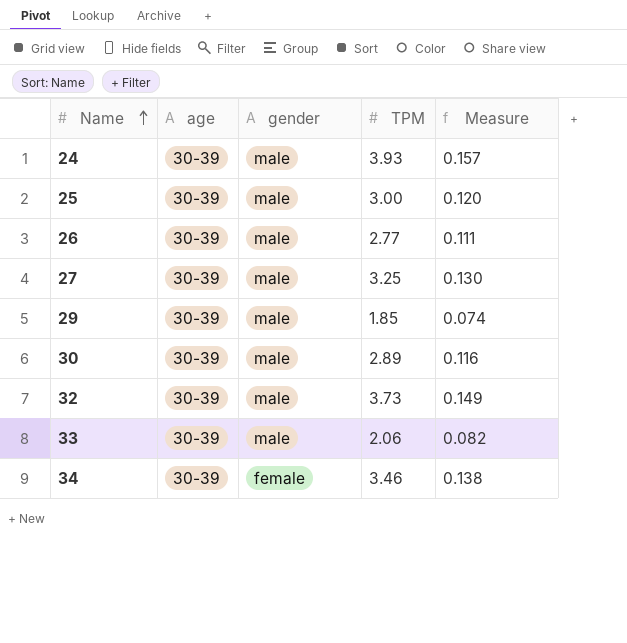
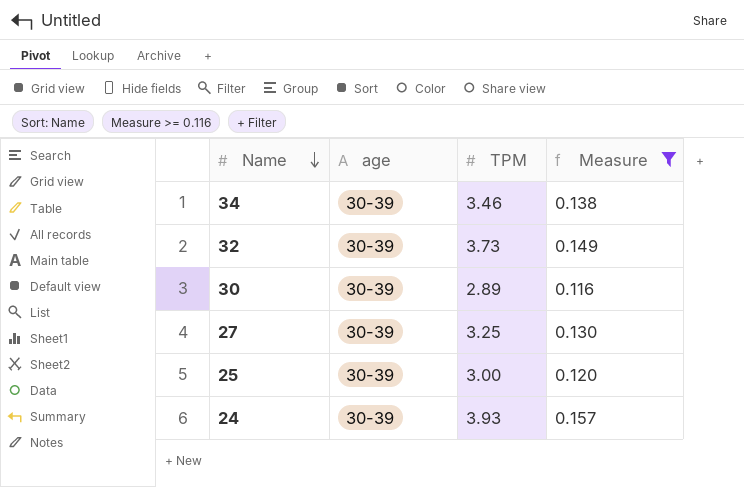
filter: none -> Measure >= 0.116
row order: Name ascending -> Name descending
column gender | position: 3 -> none

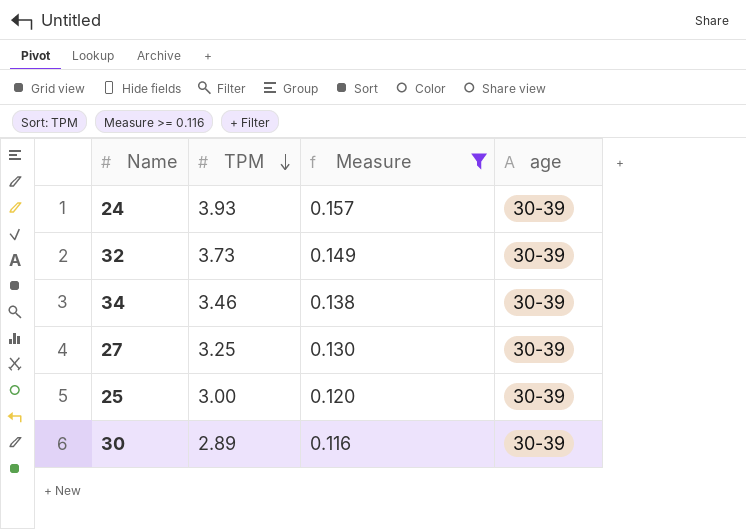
row order: Name descending -> TPM descending
column age | position: 2 -> 4

